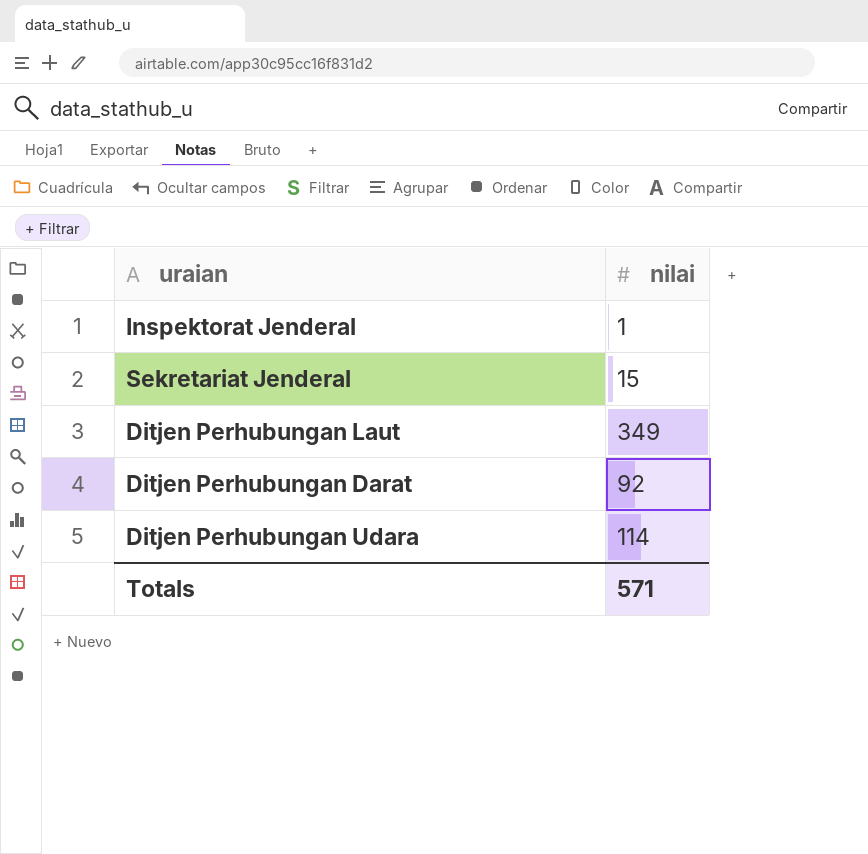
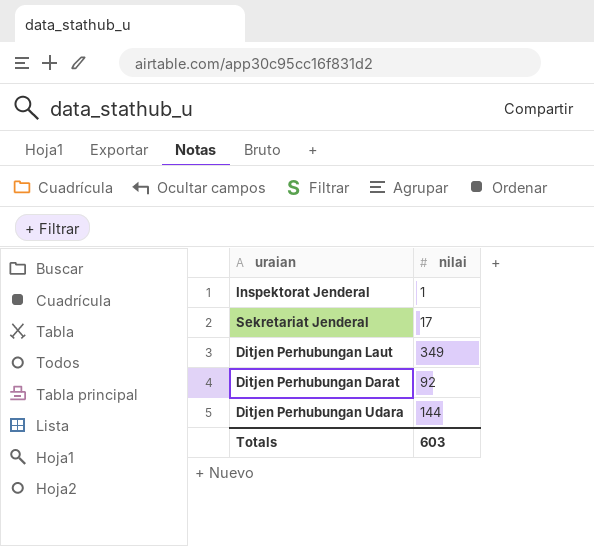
Sekretariat Jenderal | nilai: 15 -> 17
Ditjen Perhubungan Udara | nilai: 114 -> 144
Totals | nilai: 571 -> 603

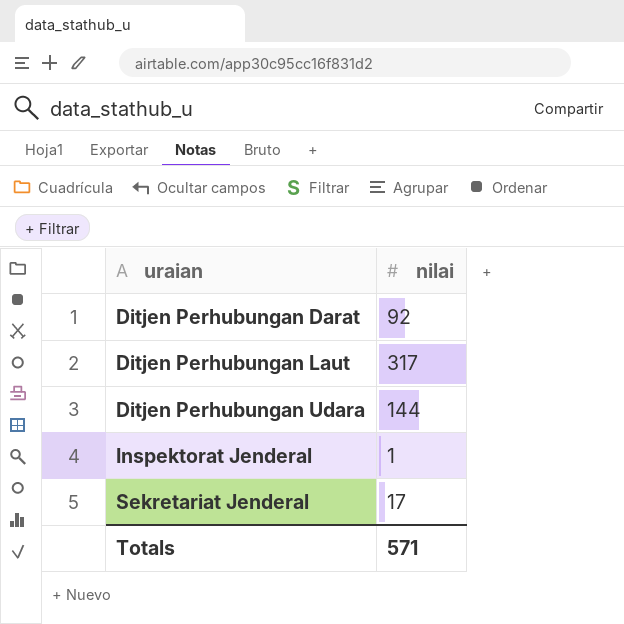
row order: none -> uraian ascending
Ditjen Perhubungan Laut | nilai: 349 -> 317
Totals | nilai: 603 -> 571

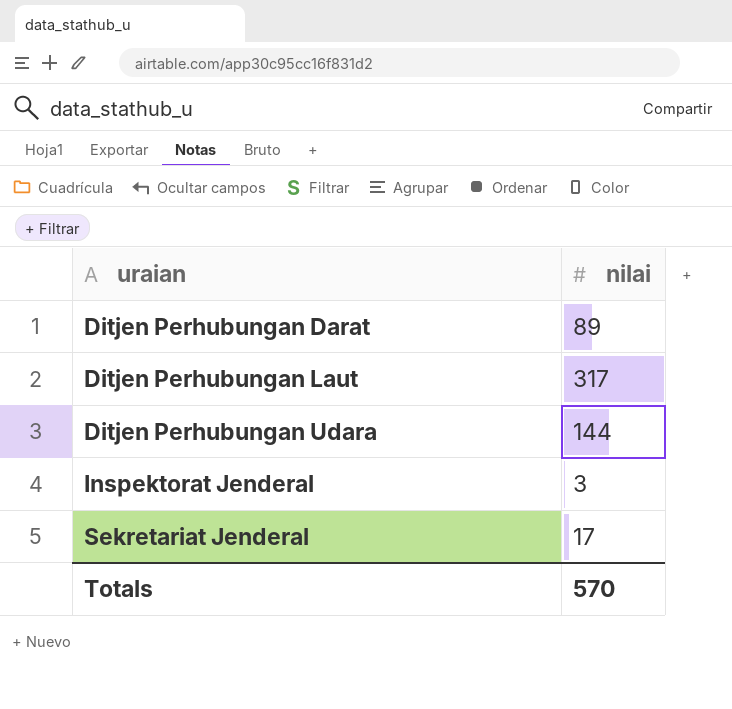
Ditjen Perhubungan Darat | nilai: 92 -> 89
Inspektorat Jenderal | nilai: 1 -> 3
Totals | nilai: 571 -> 570

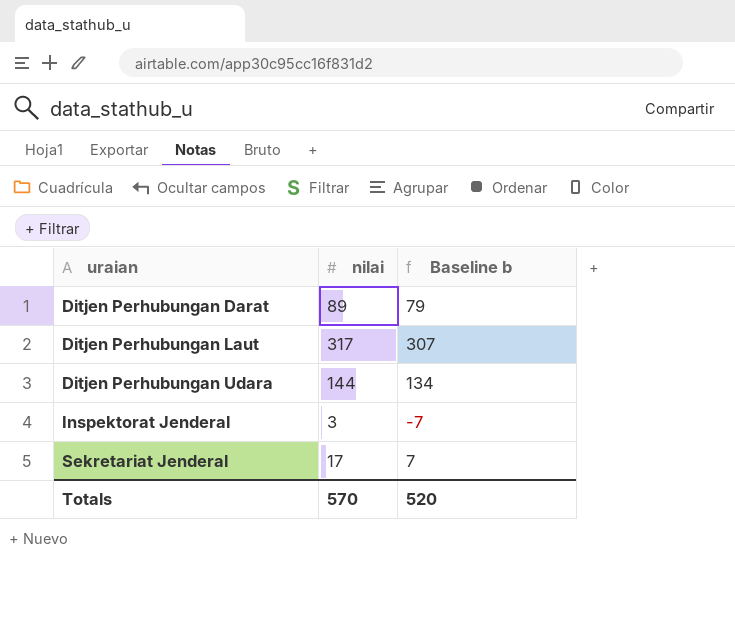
column Baseline b | formula: none -> [nilai] - 10

